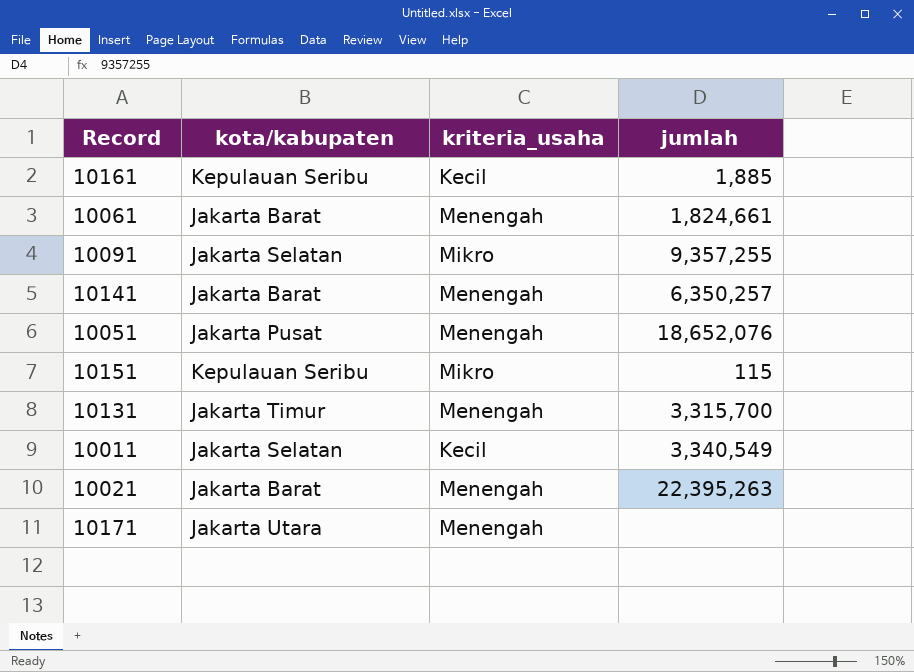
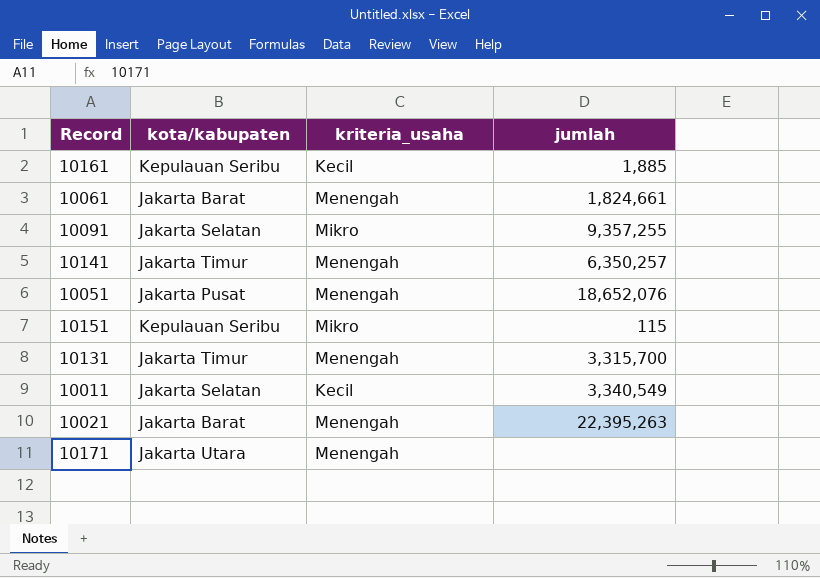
10141 | kota/kabupaten: Jakarta Barat -> Jakarta Timur

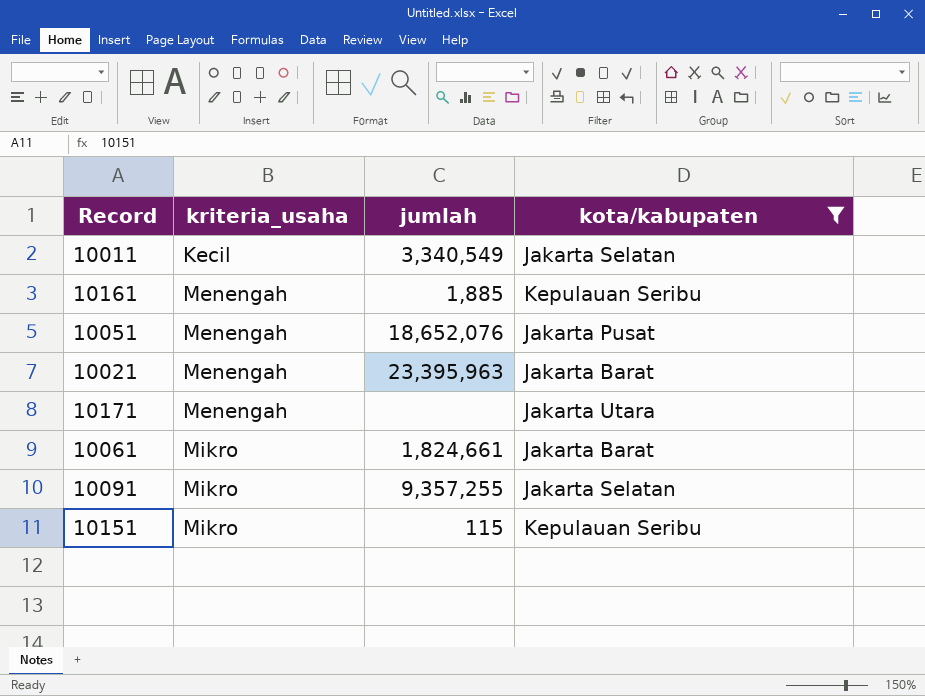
filter: none -> kota/kabupaten != Jakarta Timur
row order: none -> kriteria_usaha ascending
column kota/kabupaten | position: 2 -> 4
10161 | kriteria_usaha: Kecil -> Menengah
10021 | jumlah: 22,395,263 -> 23,395,963
10061 | kriteria_usaha: Menengah -> Mikro

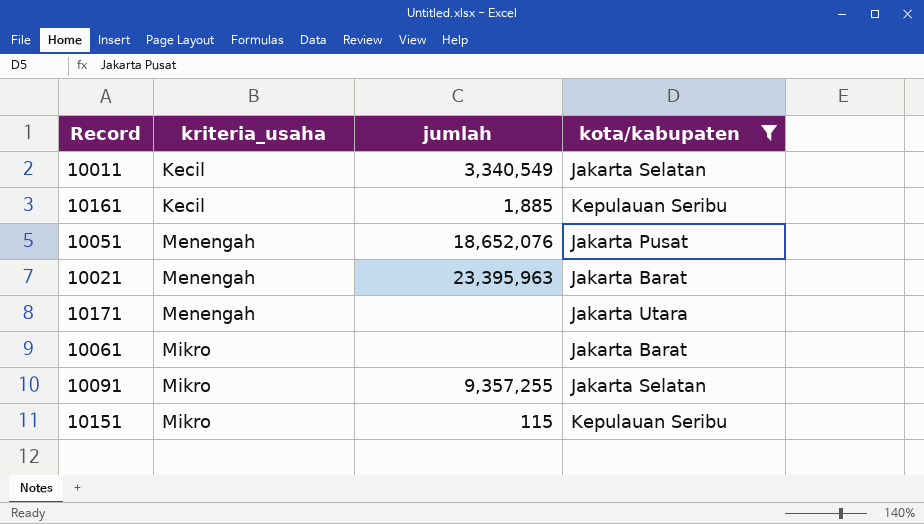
10161 | kriteria_usaha: Menengah -> Kecil
10061 | jumlah: 1,824,661 -> none

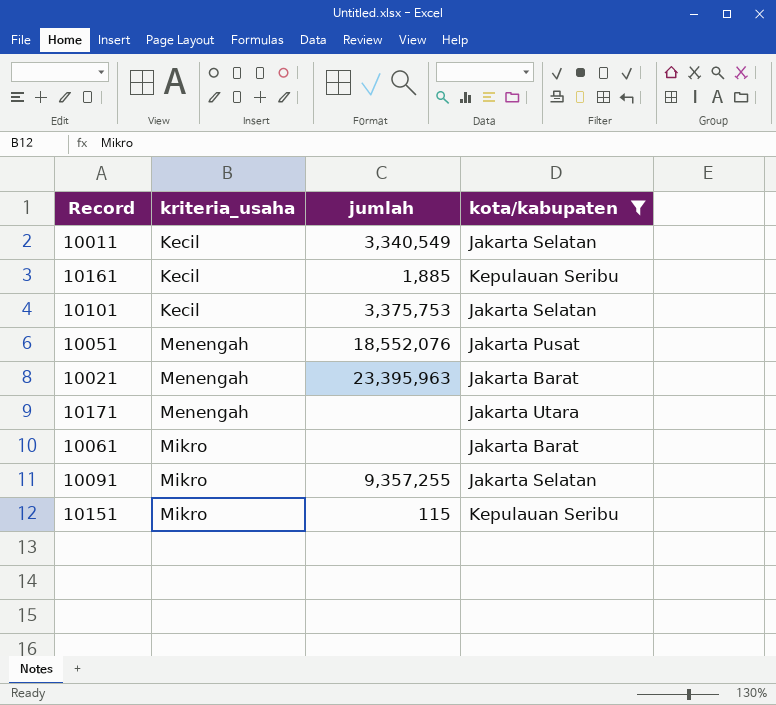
row 10101: none -> Kecil | 3,375,753 | Jakarta Selatan
10051 | jumlah: 18,652,076 -> 18,552,076

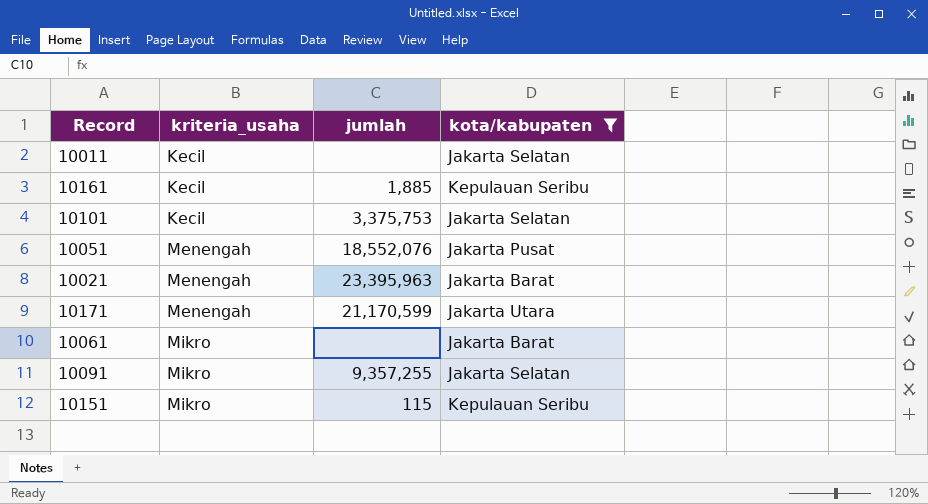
10011 | jumlah: 3,340,549 -> none
10171 | jumlah: none -> 21,170,599

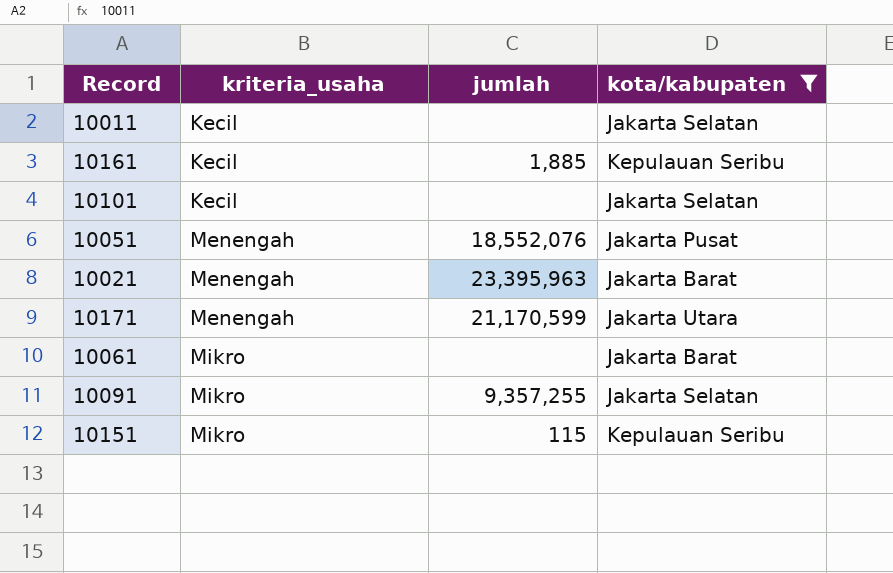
10101 | jumlah: 3,375,753 -> none

